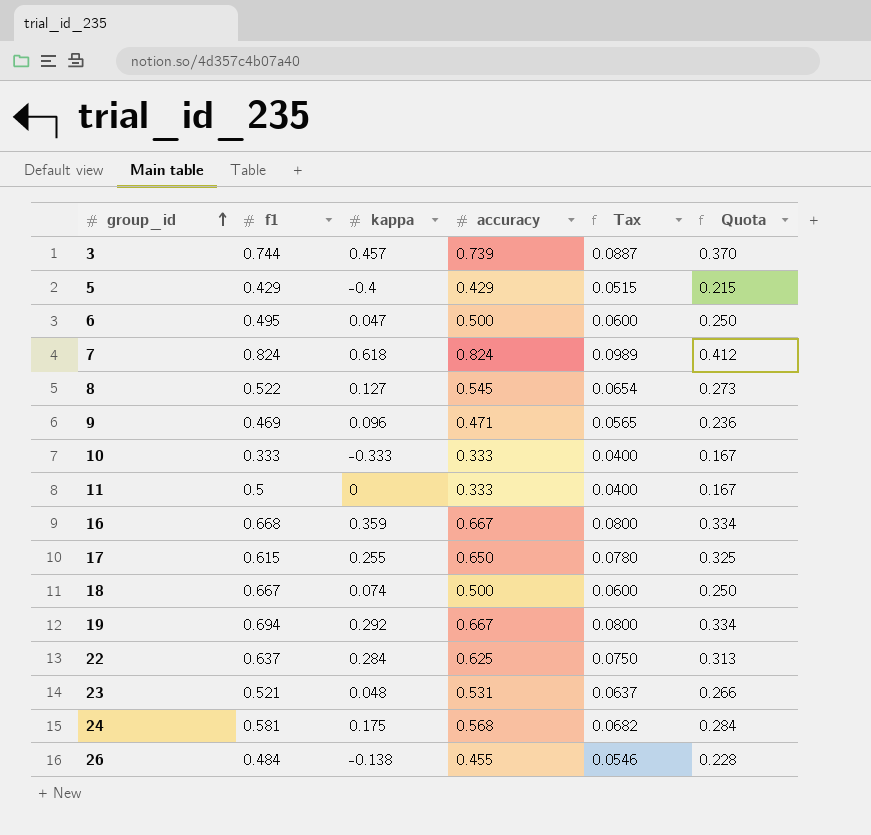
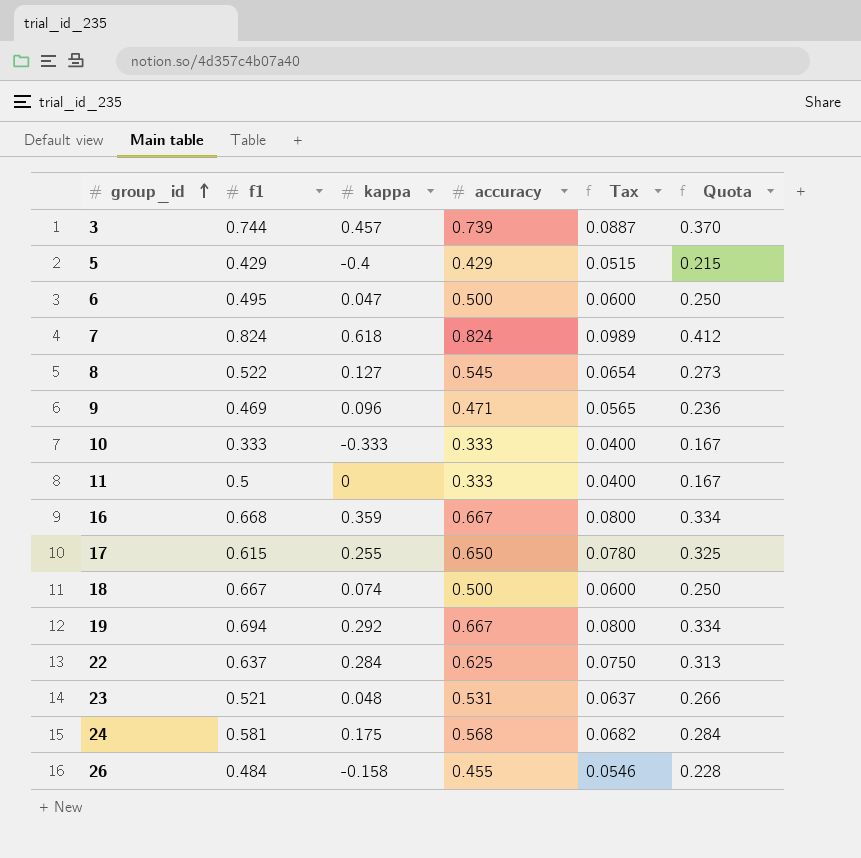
26 | kappa: -0.138 -> -0.158

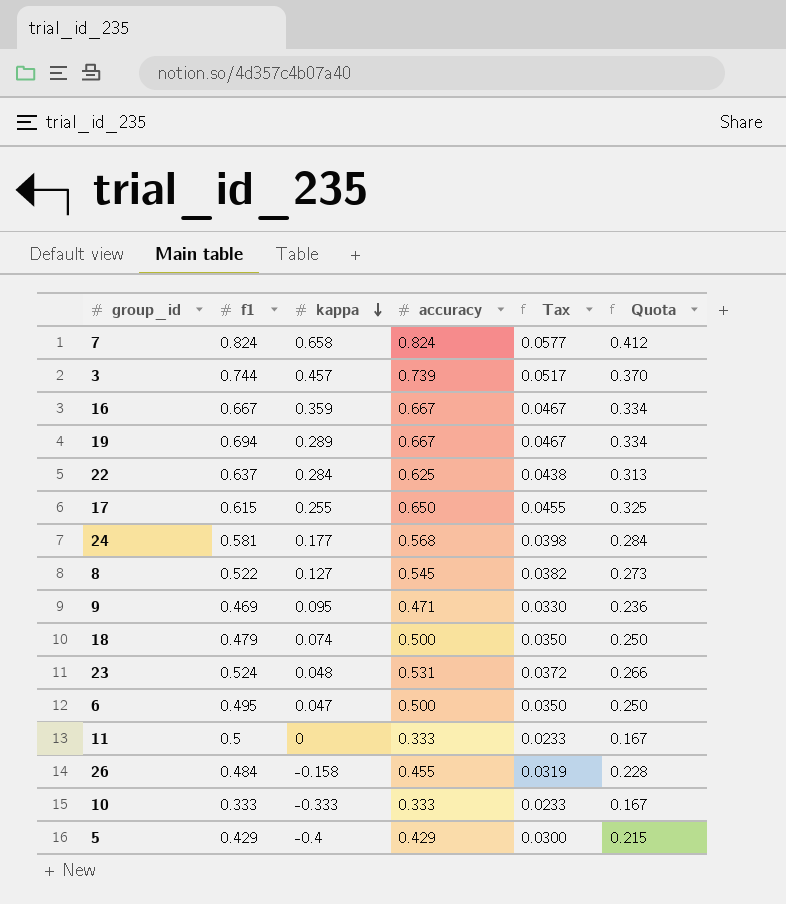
row order: group_id ascending -> kappa descending
column Tax | formula: [accuracy] * 0.12 -> [accuracy] * 0.07
7 | kappa: 0.618 -> 0.658
16 | f1: 0.668 -> 0.667
19 | kappa: 0.292 -> 0.289
24 | kappa: 0.175 -> 0.177
9 | kappa: 0.096 -> 0.095
18 | f1: 0.667 -> 0.479
23 | f1: 0.521 -> 0.524

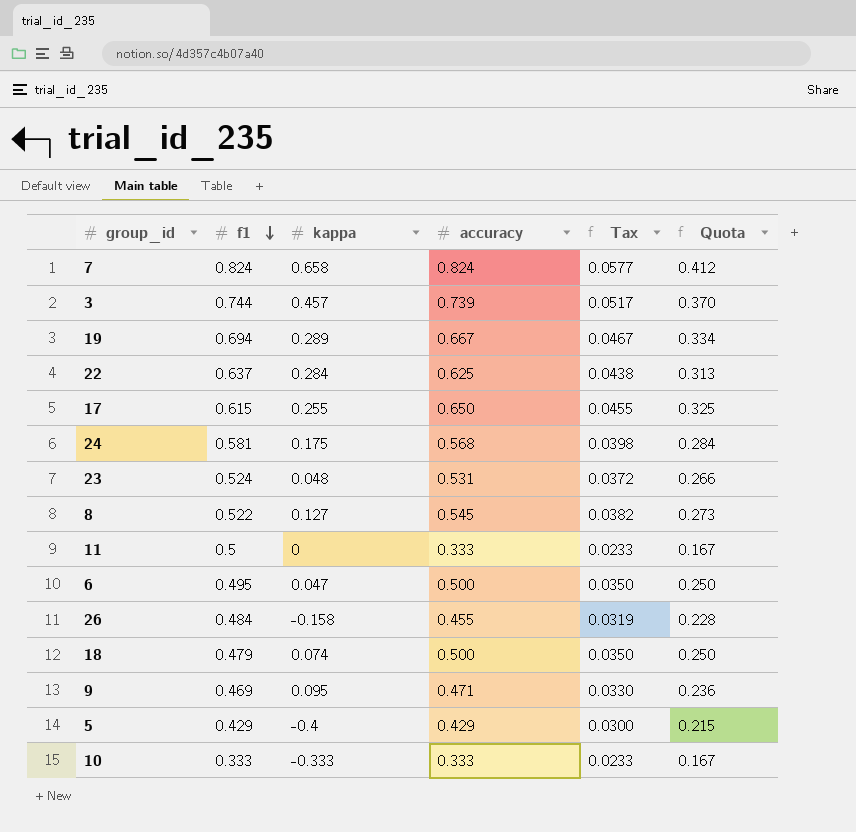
row order: kappa descending -> f1 descending
row 16: 0.667 | 0.359 | 0.667 | 0.0467 | 0.334 -> none
24 | kappa: 0.177 -> 0.175

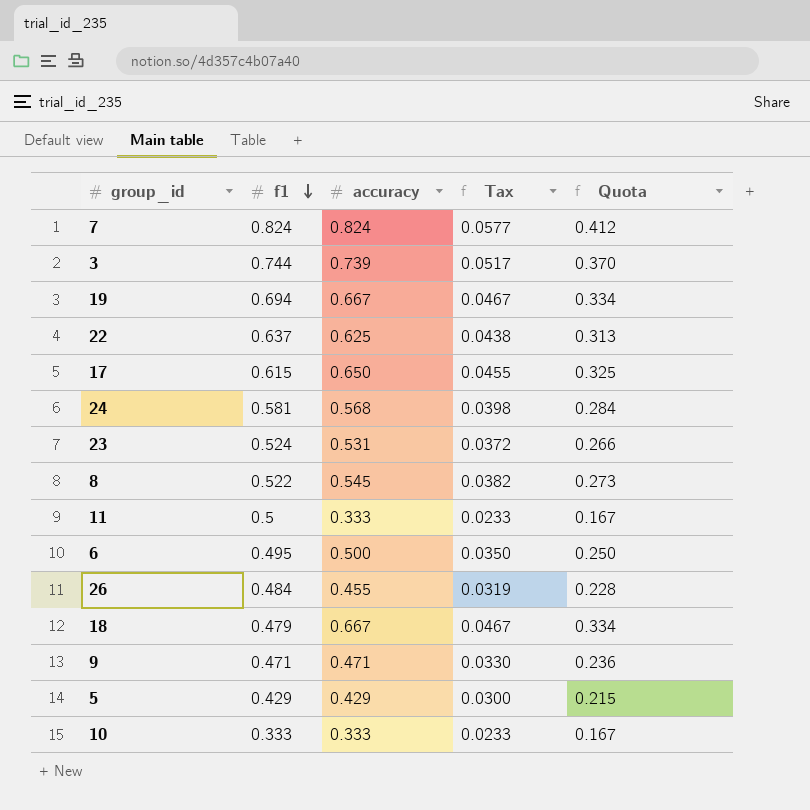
column kappa | position: 3 -> none
18 | accuracy: 0.500 -> 0.667
18 | Tax: 0.0350 -> 0.0467
18 | Quota: 0.250 -> 0.334
9 | f1: 0.469 -> 0.471

